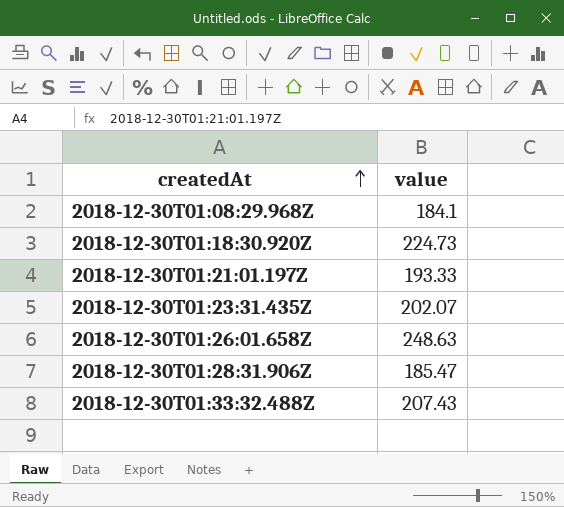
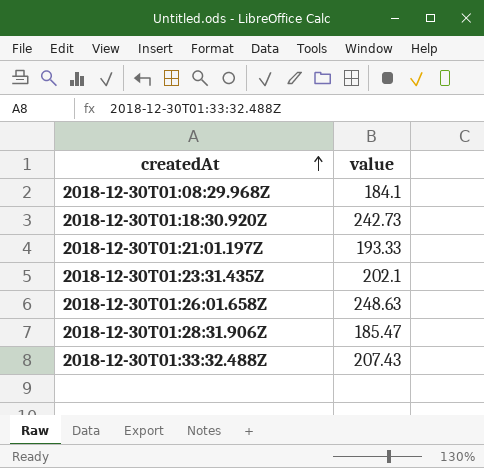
2018-12-30T01:18:30.920Z | value: 224.73 -> 242.73
2018-12-30T01:23:31.435Z | value: 202.07 -> 202.1

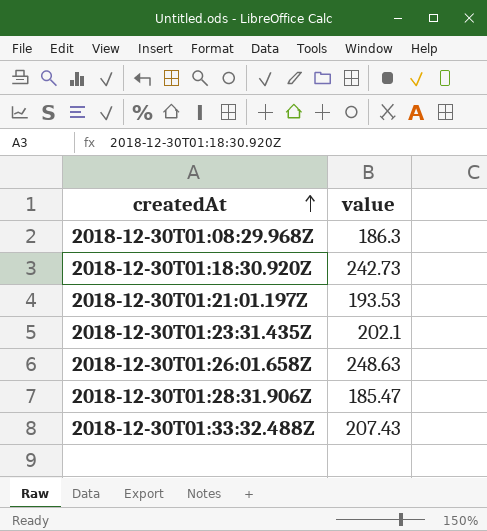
2018-12-30T01:08:29.968Z | value: 184.1 -> 186.3
2018-12-30T01:21:01.197Z | value: 193.33 -> 193.53

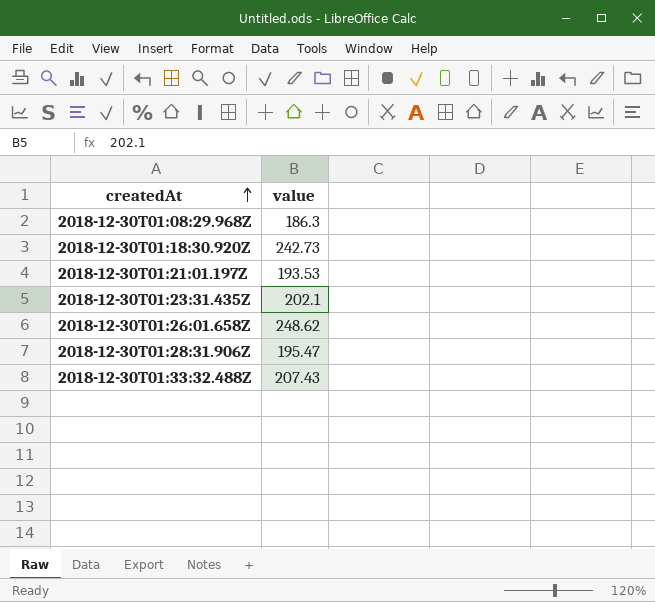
2018-12-30T01:26:01.658Z | value: 248.63 -> 248.62
2018-12-30T01:28:31.906Z | value: 185.47 -> 195.47

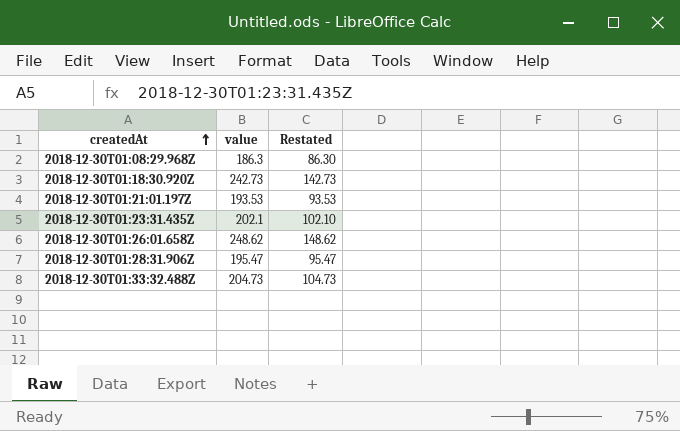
column Restated | formula: none -> [value] - 100
2018-12-30T01:33:32.488Z | value: 207.43 -> 204.73

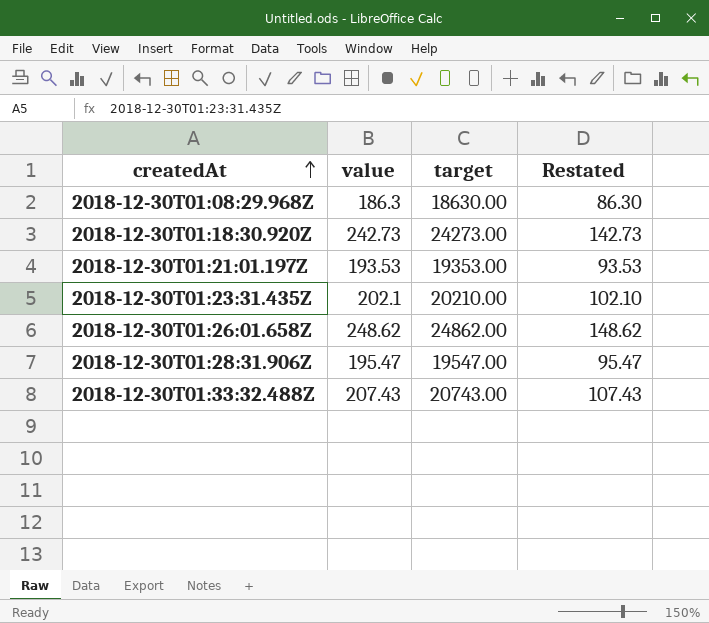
column target | formula: none -> [value] * 100
2018-12-30T01:33:32.488Z | value: 204.73 -> 207.43
2018-12-30T01:33:32.488Z | Restated: 104.73 -> 107.43

